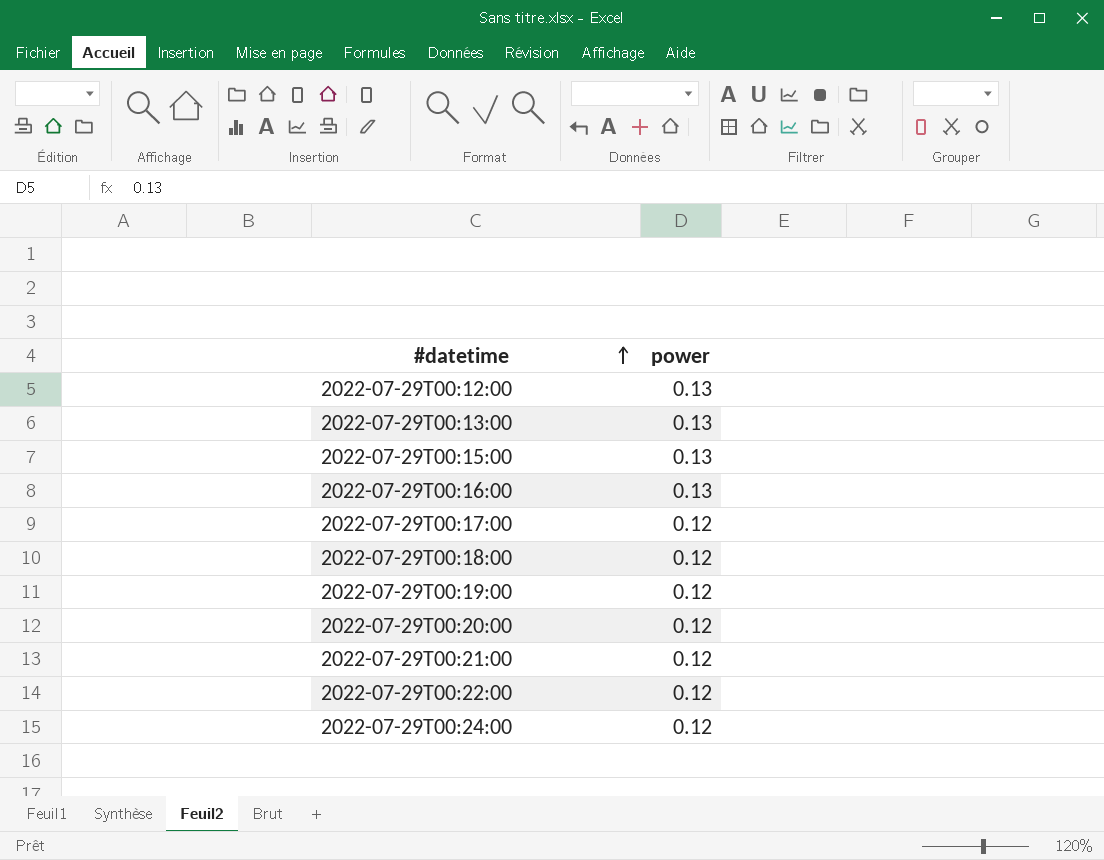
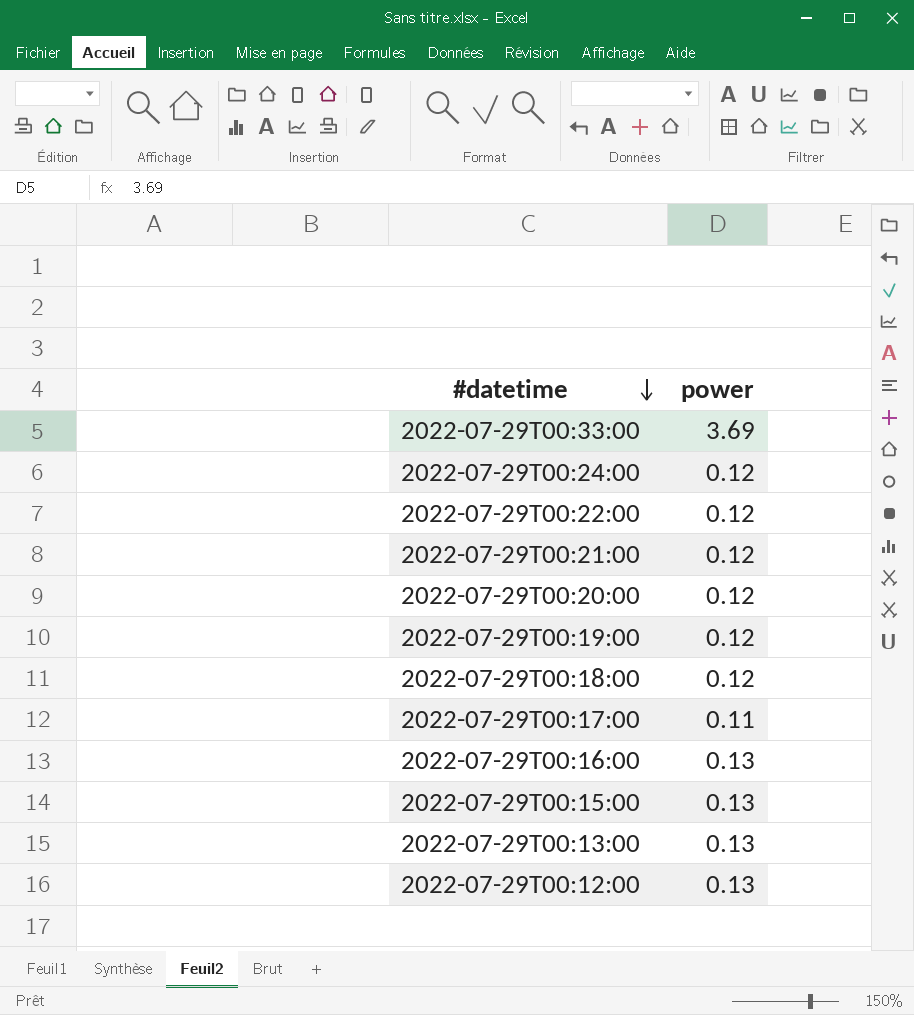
row order: #datetime ascending -> #datetime descending
row 2022-07-29T00:33:00: none -> 3.69
2022-07-29T00:17:00 | power: 0.12 -> 0.11

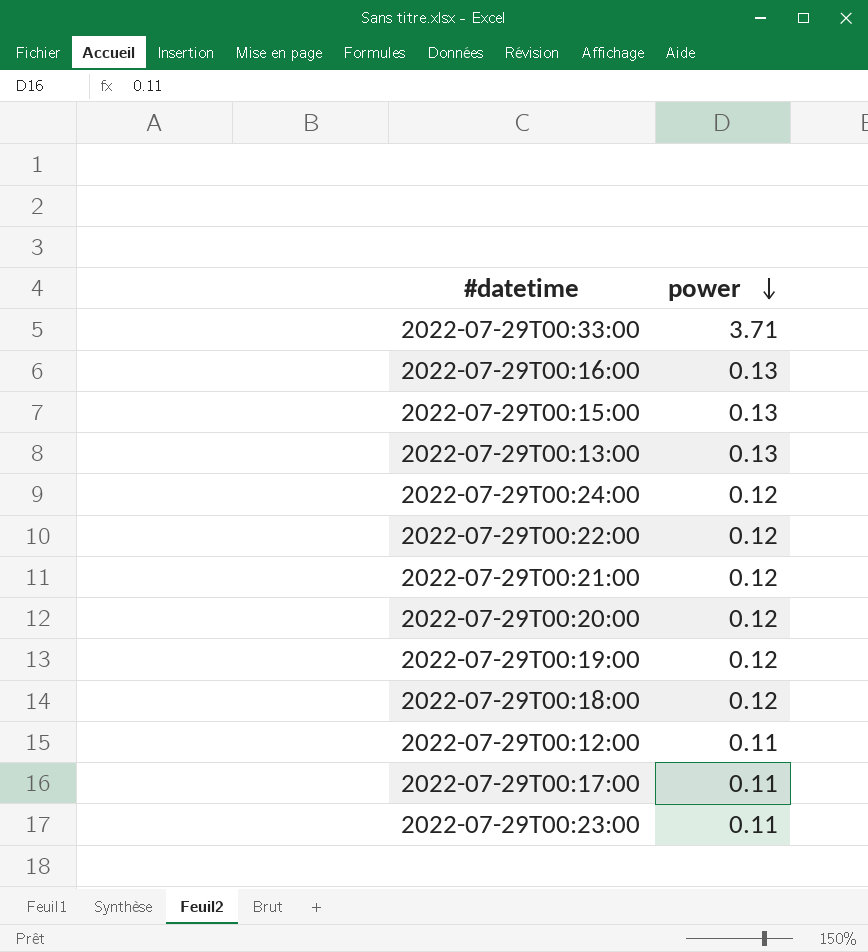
row order: #datetime descending -> power descending
2022-07-29T00:33:00 | power: 3.69 -> 3.71
2022-07-29T00:12:00 | power: 0.13 -> 0.11
row 2022-07-29T00:23:00: none -> 0.11

